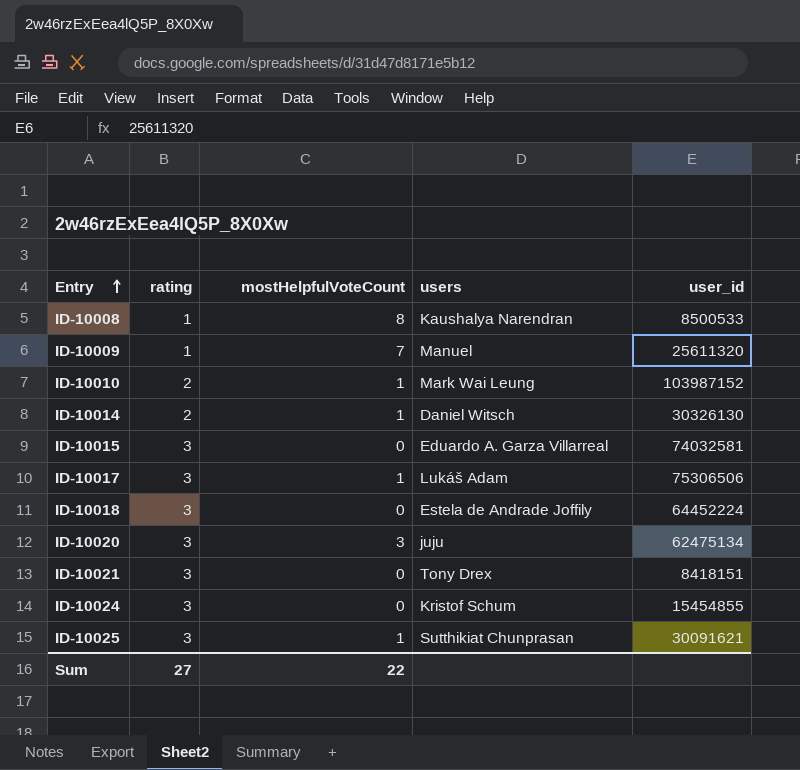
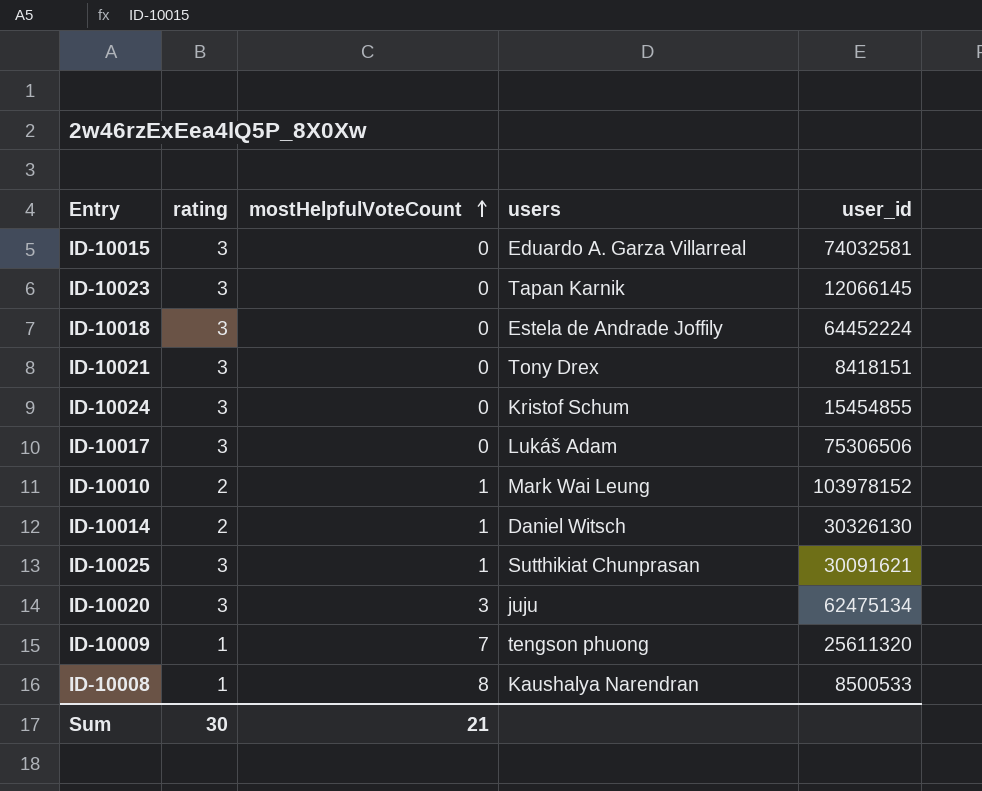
row order: Entry ascending -> mostHelpfulVoteCount ascending
row ID-10023: none -> 3 | 0 | Tapan Karnik | 12066145
ID-10017 | mostHelpfulVoteCount: 1 -> 0
ID-10010 | user_id: 103987152 -> 103978152
ID-10009 | users: Manuel -> tengson phuong
Sum | rating: 27 -> 30
Sum | mostHelpfulVoteCount: 22 -> 21

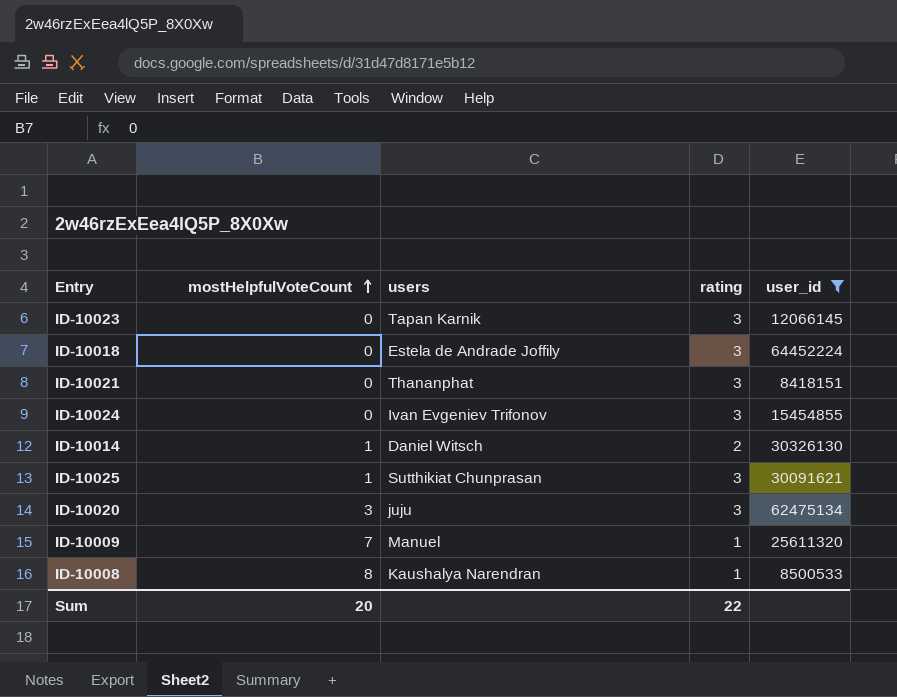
filter: none -> user_id <= 64452224
column rating | position: 2 -> 4
ID-10021 | users: Tony Drex -> Thananphat
ID-10024 | users: Kristof Schum -> Ivan Evgeniev Trifonov
ID-10009 | users: tengson phuong -> Manuel
Sum | mostHelpfulVoteCount: 21 -> 20
Sum | rating: 30 -> 22

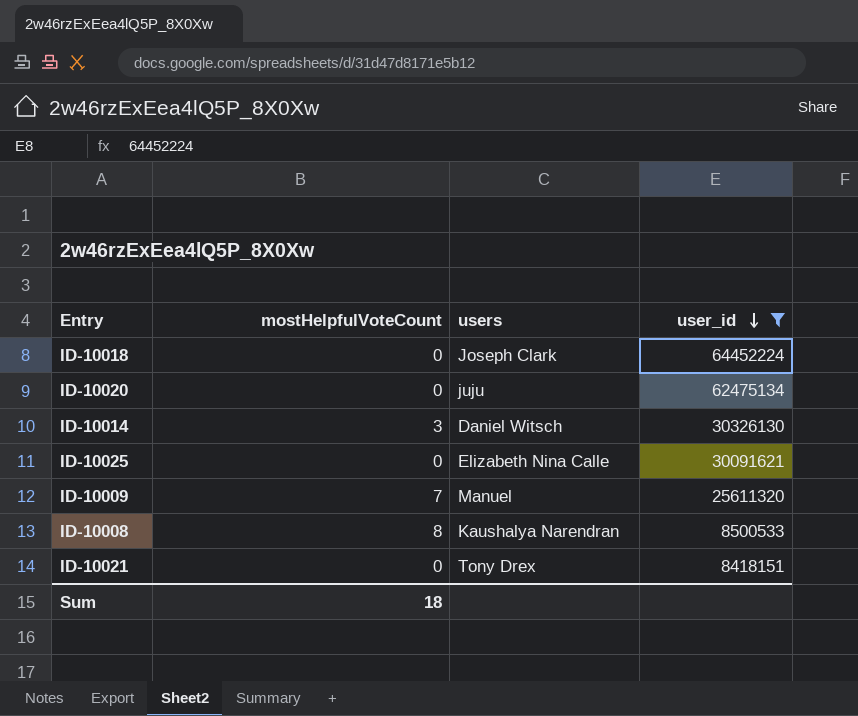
row order: mostHelpfulVoteCount ascending -> user_id descending
column rating | position: 4 -> none
row ID-10023: 0 | Tapan Karnik | 3 | 12066145 -> none
row ID-10024: 0 | Ivan Evgeniev Trifonov | 3 | 15454855 -> none
ID-10018 | users: Estela de Andrade Joffily -> Joseph Clark
ID-10020 | mostHelpfulVoteCount: 3 -> 0
ID-10014 | mostHelpfulVoteCount: 1 -> 3
ID-10025 | mostHelpfulVoteCount: 1 -> 0
ID-10025 | users: Sutthikiat Chunprasan -> Elizabeth Nina Calle
ID-10021 | users: Thananphat -> Tony Drex
Sum | mostHelpfulVoteCount: 20 -> 18

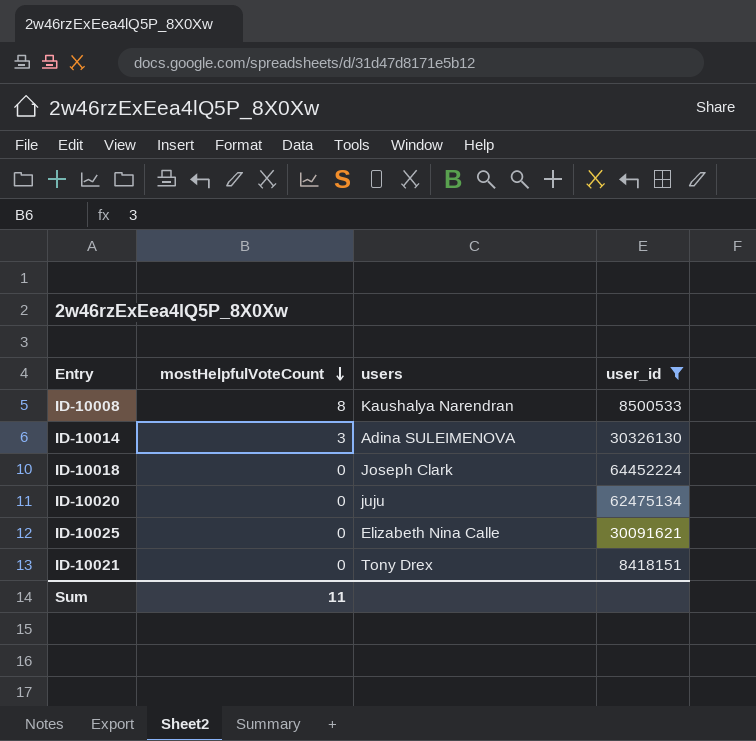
row order: user_id descending -> mostHelpfulVoteCount descending
row ID-10009: 7 | Manuel | 25611320 -> none
ID-10014 | users: Daniel Witsch -> Adina SULEIMENOVA
Sum | mostHelpfulVoteCount: 18 -> 11

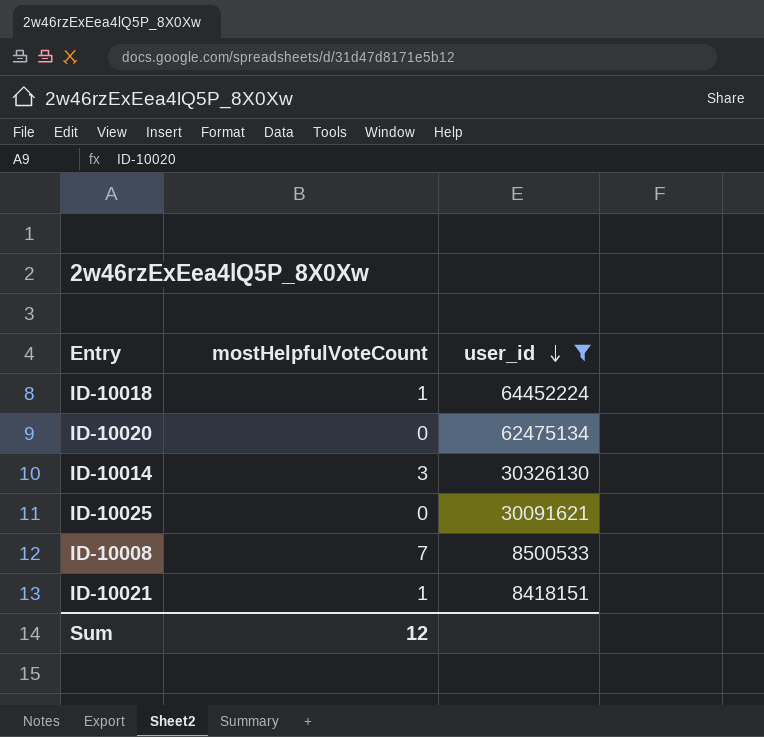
row order: mostHelpfulVoteCount descending -> user_id descending
column users | position: 3 -> none
ID-10018 | mostHelpfulVoteCount: 0 -> 1
ID-10008 | mostHelpfulVoteCount: 8 -> 7
ID-10021 | mostHelpfulVoteCount: 0 -> 1
Sum | mostHelpfulVoteCount: 11 -> 12

